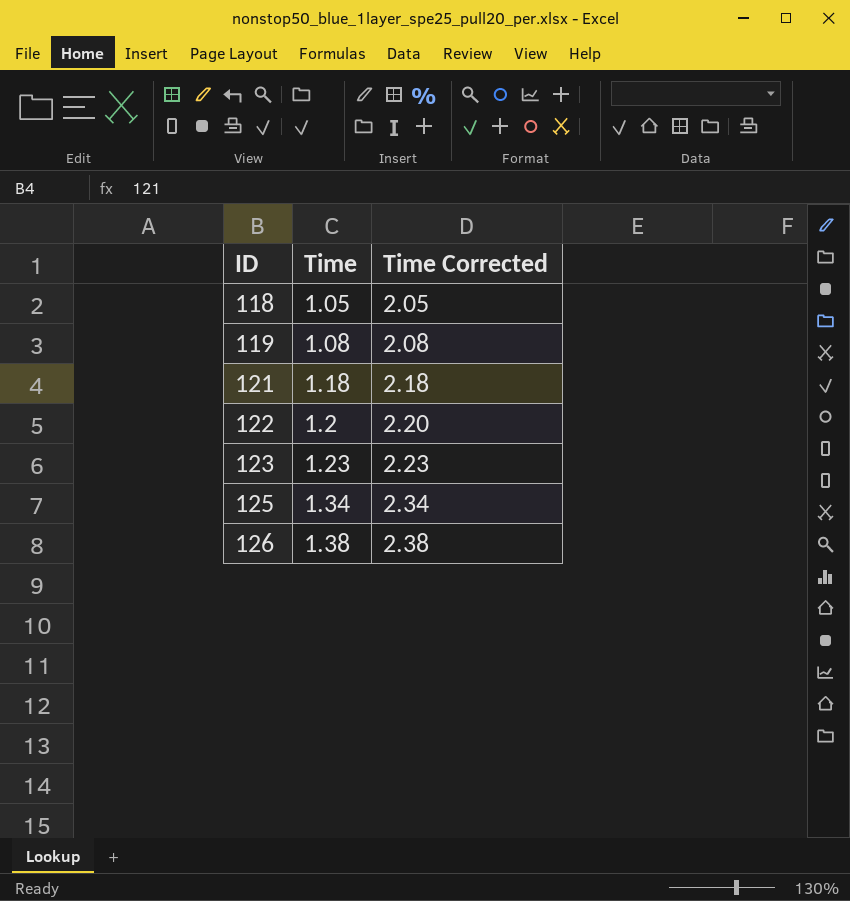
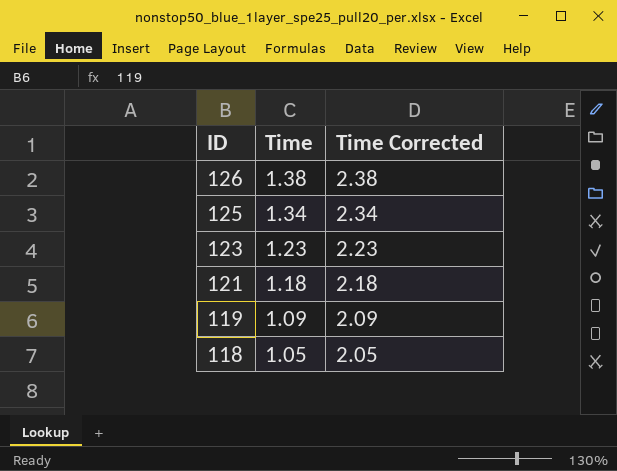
row order: ID ascending -> ID descending
row 122: 1.2 | 2.20 -> none
119 | Time: 1.08 -> 1.09
119 | Time Corrected: 2.08 -> 2.09

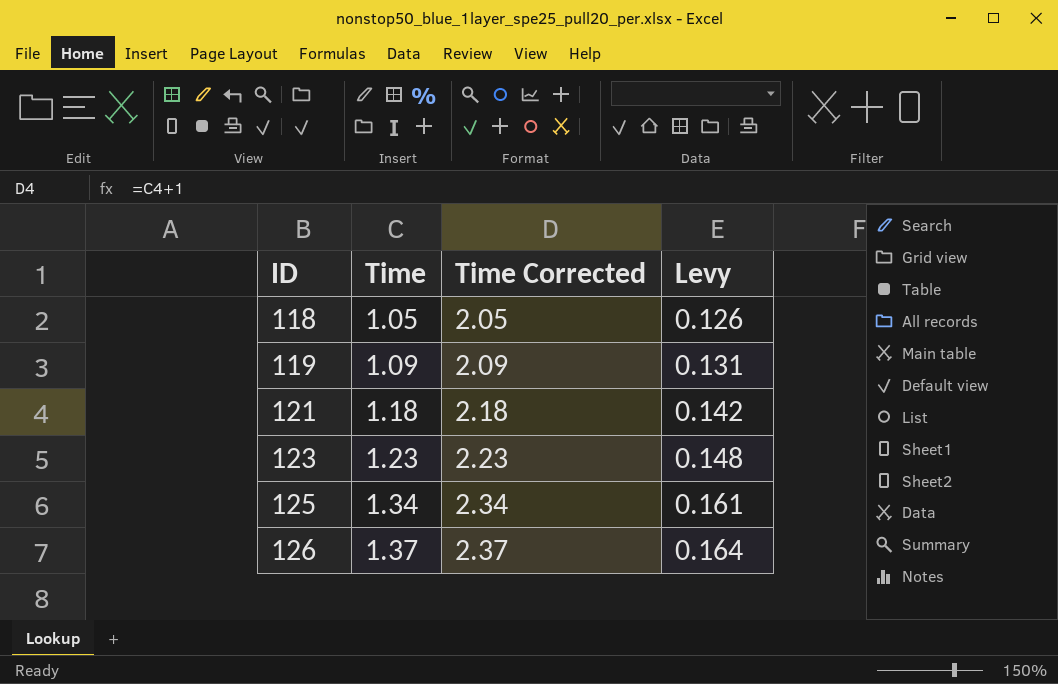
row order: ID descending -> ID ascending
column Levy | formula: none -> [Time] * 0.12
126 | Time: 1.38 -> 1.37
126 | Time Corrected: 2.38 -> 2.37

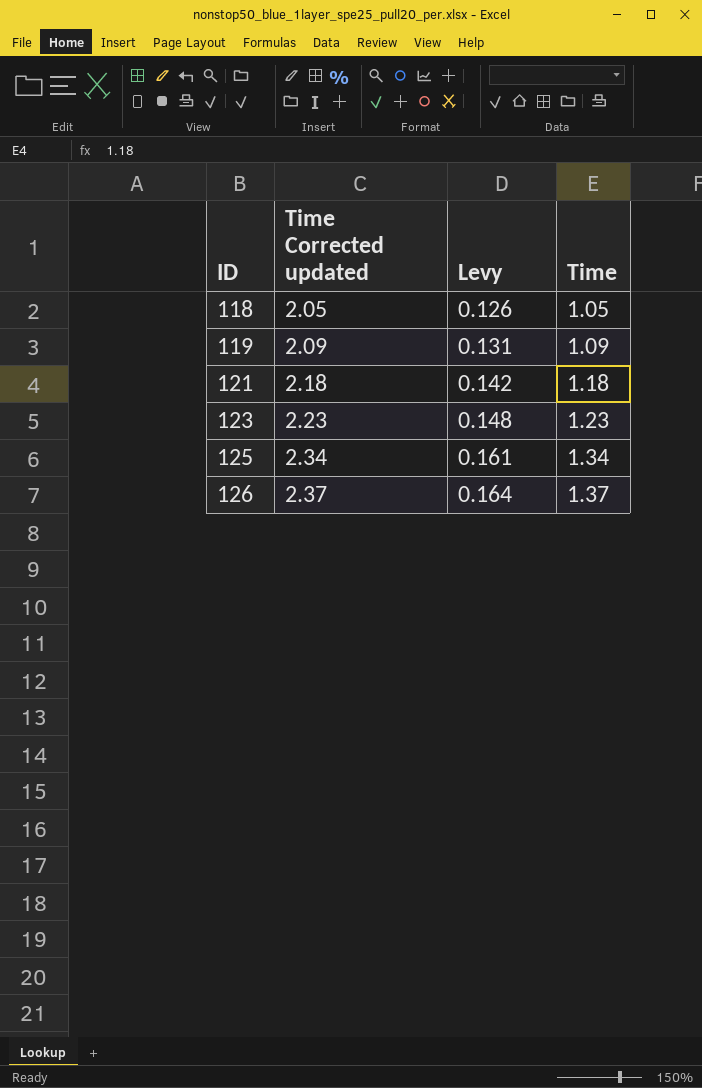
column name: Time Corrected -> Time Corrected updated
column Time | position: 2 -> 4

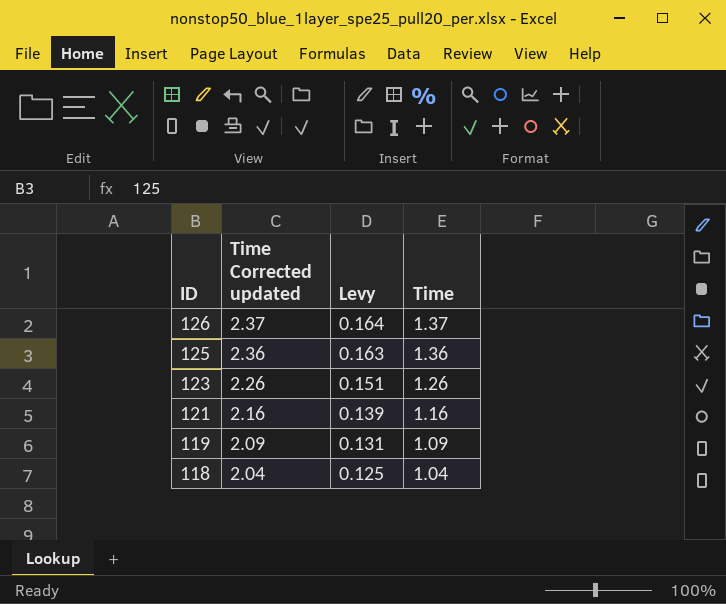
row order: ID ascending -> ID descending
125 | Time Corrected updated: 2.34 -> 2.36
125 | Levy: 0.161 -> 0.163
125 | Time: 1.34 -> 1.36
123 | Time Corrected updated: 2.23 -> 2.26
123 | Levy: 0.148 -> 0.151
123 | Time: 1.23 -> 1.26
121 | Time Corrected updated: 2.18 -> 2.16
121 | Levy: 0.142 -> 0.139
121 | Time: 1.18 -> 1.16
118 | Time Corrected updated: 2.05 -> 2.04
118 | Levy: 0.126 -> 0.125
118 | Time: 1.05 -> 1.04

